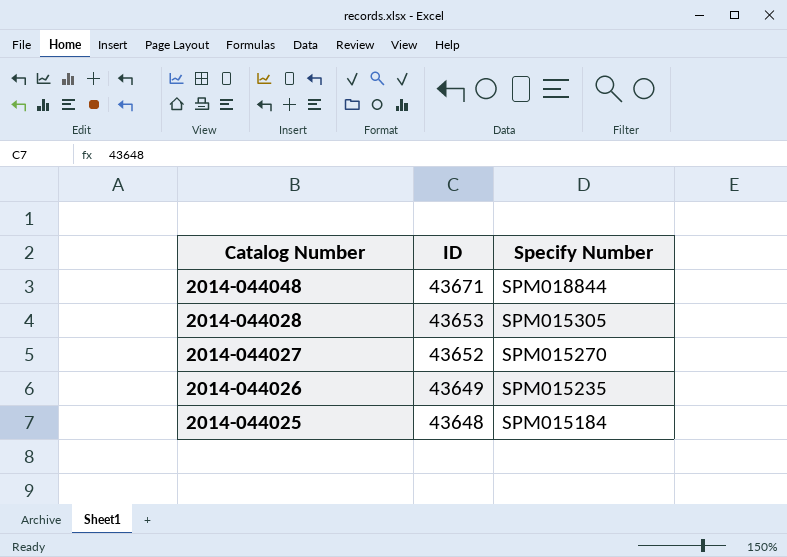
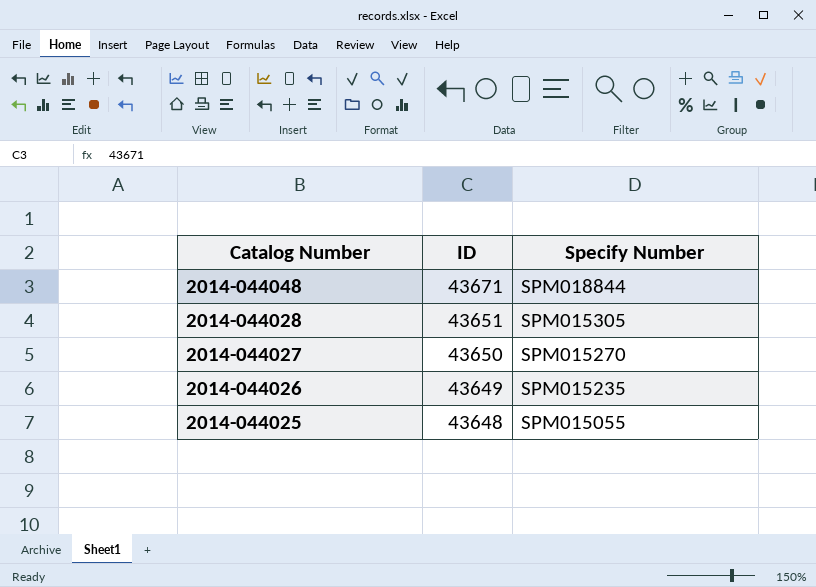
2014-044028 | ID: 43653 -> 43651
2014-044027 | ID: 43652 -> 43650
2014-044025 | Specify Number: SPM015184 -> SPM015055

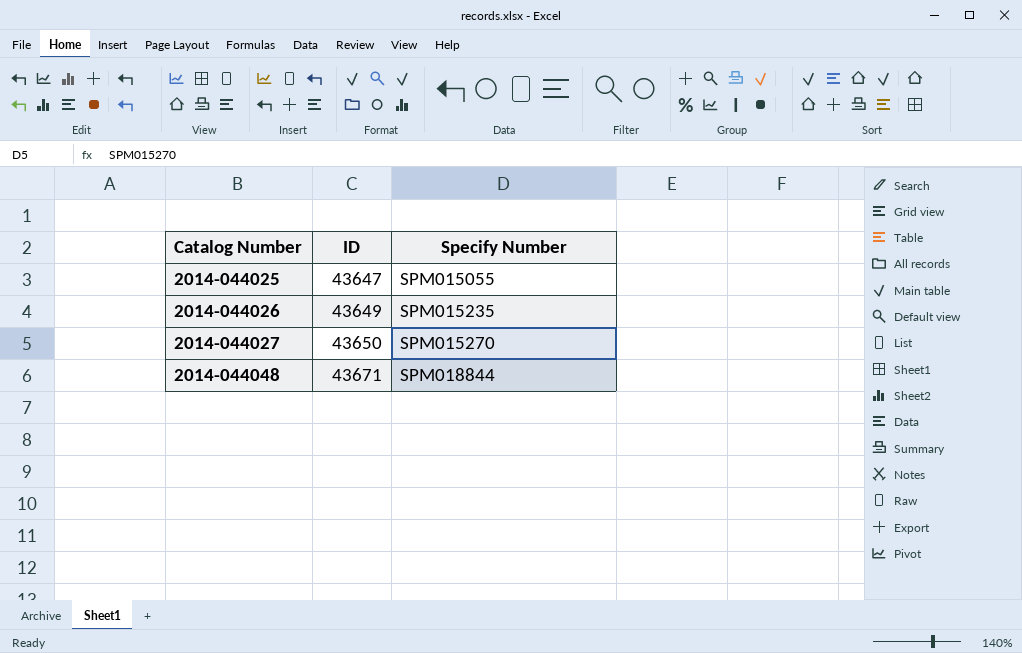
row order: Catalog Number descending -> Catalog Number ascending
row 2014-044028: 43651 | SPM015305 -> none
2014-044025 | ID: 43648 -> 43647

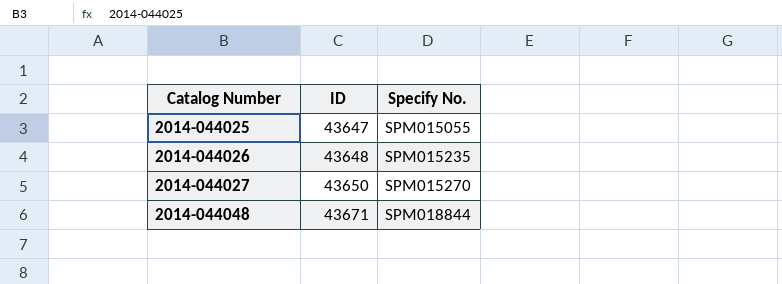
column name: Specify Number -> Specify No.
2014-044026 | ID: 43649 -> 43648

